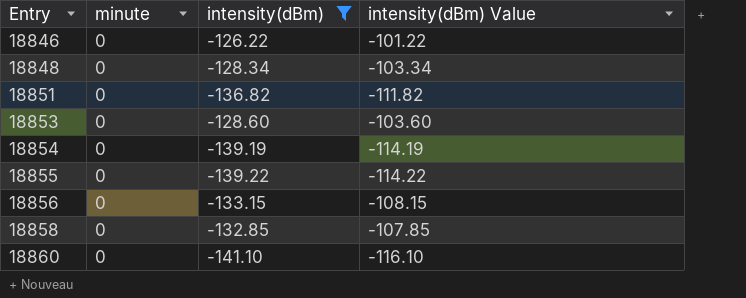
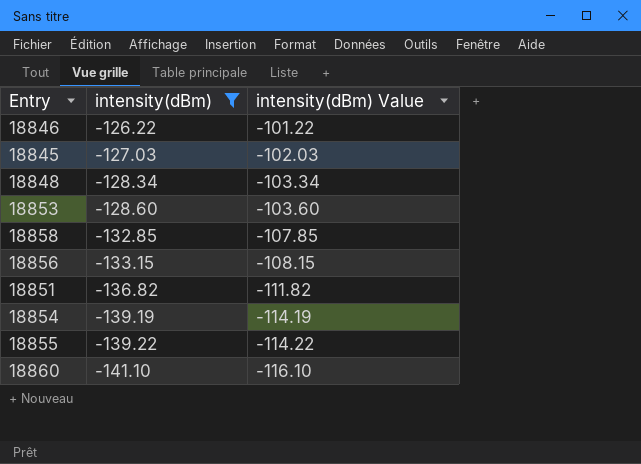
row order: Entry ascending -> intensity(dBm) descending
column minute | position: 2 -> none
row 18845: none -> -127.03 | -102.03

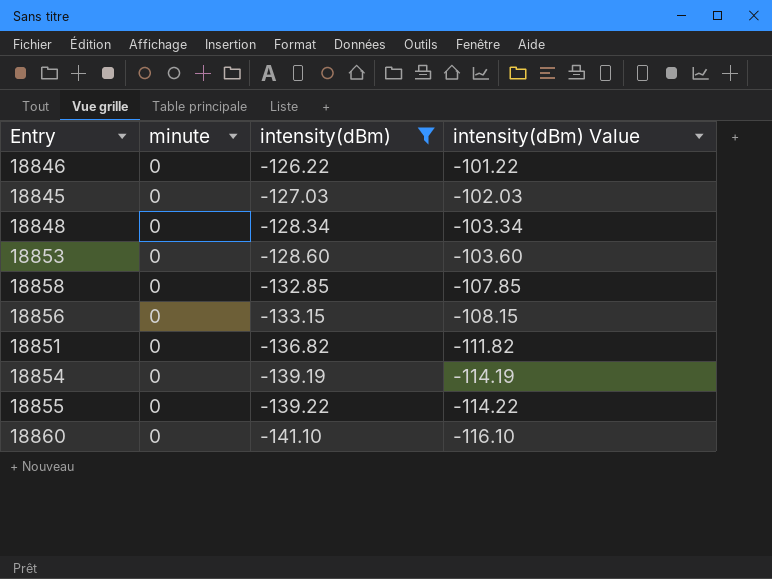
column minute | position: none -> 2

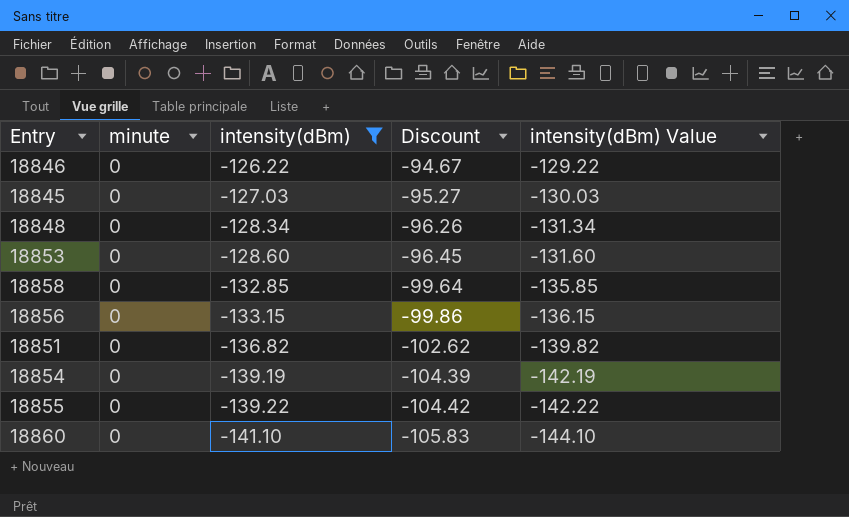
column Discount | formula: none -> [intensity(dBm)] * 0.75
column intensity(dBm) Value | formula: [intensity(dBm)] + 25 -> [intensity(dBm)] - 3

